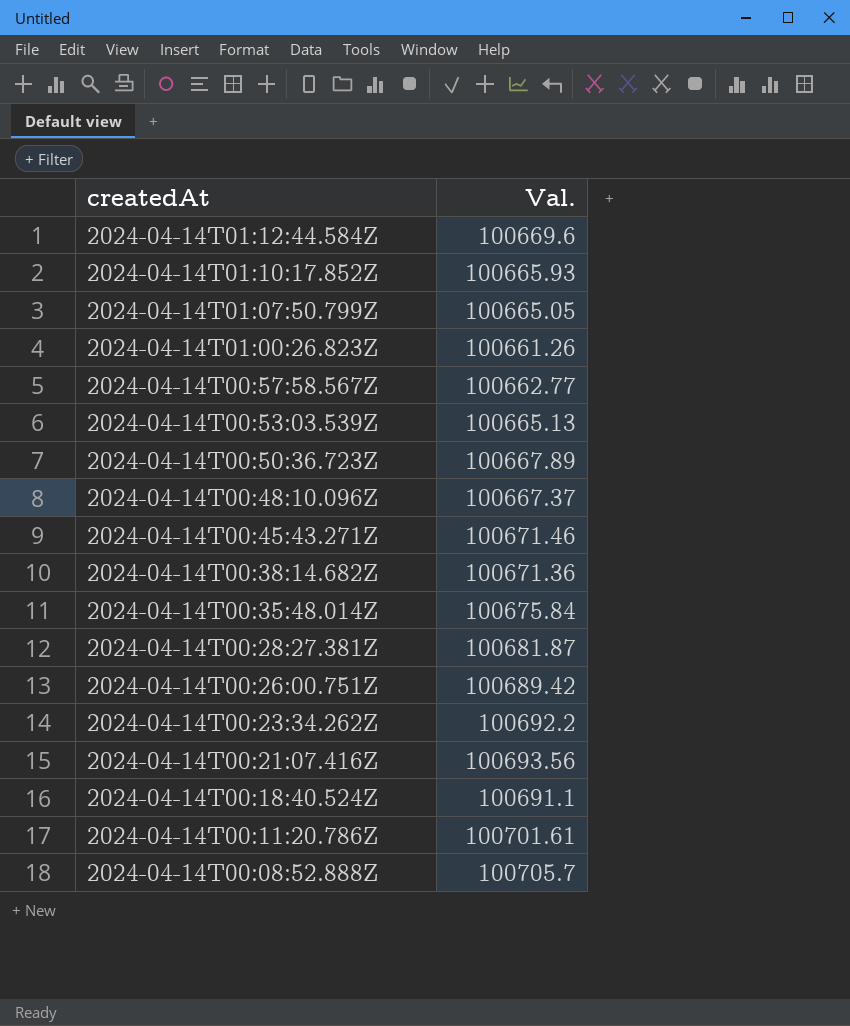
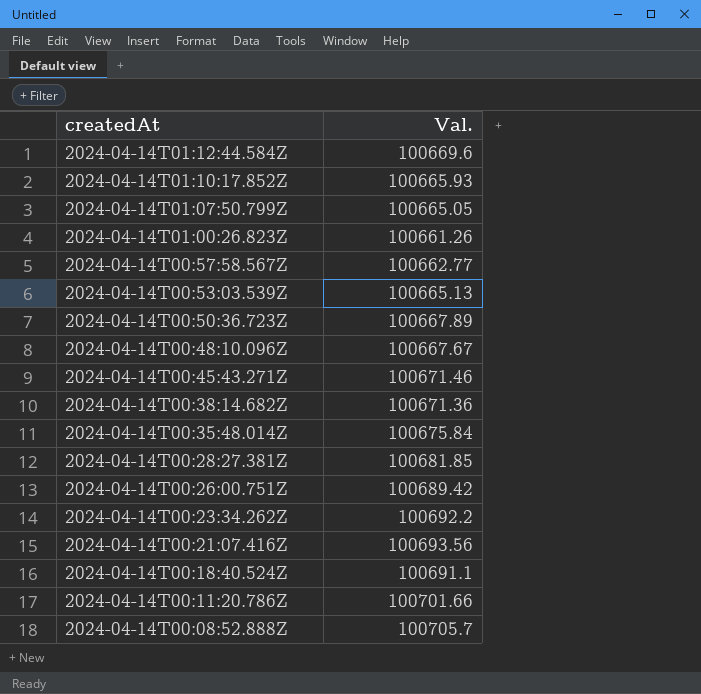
2024-04-14T00:48:10.096Z | Val.: 100667.37 -> 100667.67
2024-04-14T00:28:27.381Z | Val.: 100681.87 -> 100681.85
2024-04-14T00:11:20.786Z | Val.: 100701.61 -> 100701.66

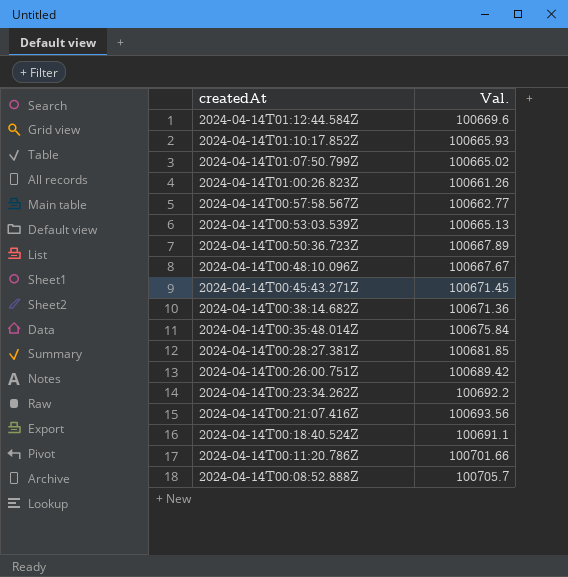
2024-04-14T01:07:50.799Z | Val.: 100665.05 -> 100665.02
2024-04-14T00:45:43.271Z | Val.: 100671.46 -> 100671.45

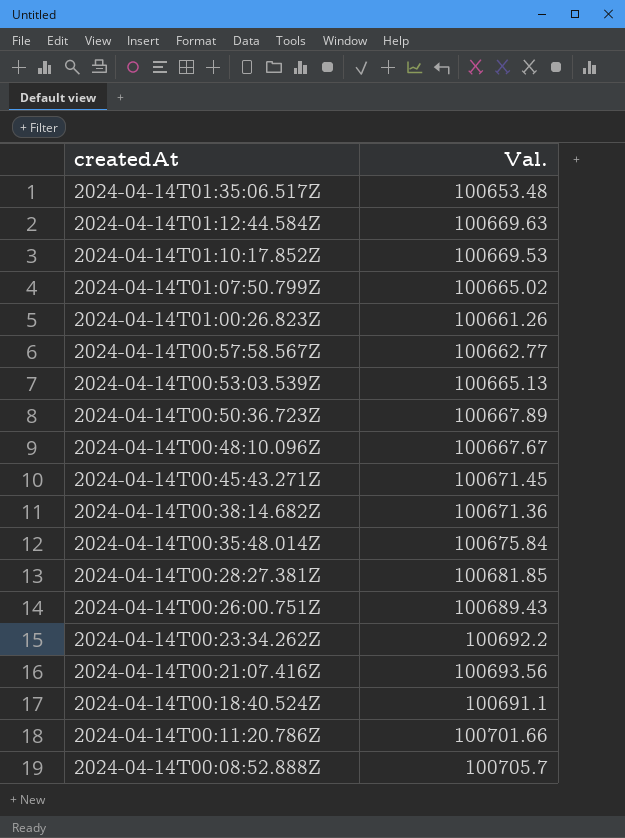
row 2024-04-14T01:35:06.517Z: none -> 100653.48
2024-04-14T01:12:44.584Z | Val.: 100669.6 -> 100669.63
2024-04-14T01:10:17.852Z | Val.: 100665.93 -> 100669.53
2024-04-14T00:26:00.751Z | Val.: 100689.42 -> 100689.43

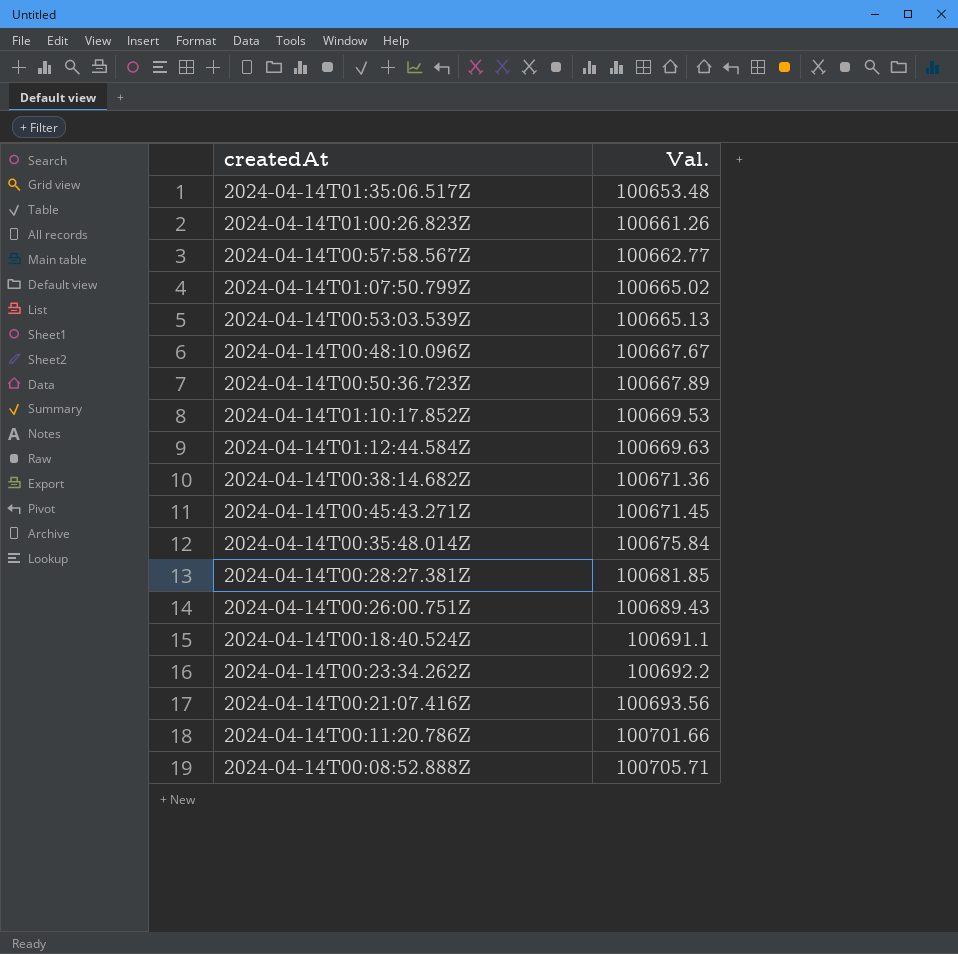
row order: createdAt descending -> Val. ascending
2024-04-14T00:08:52.888Z | Val.: 100705.7 -> 100705.71

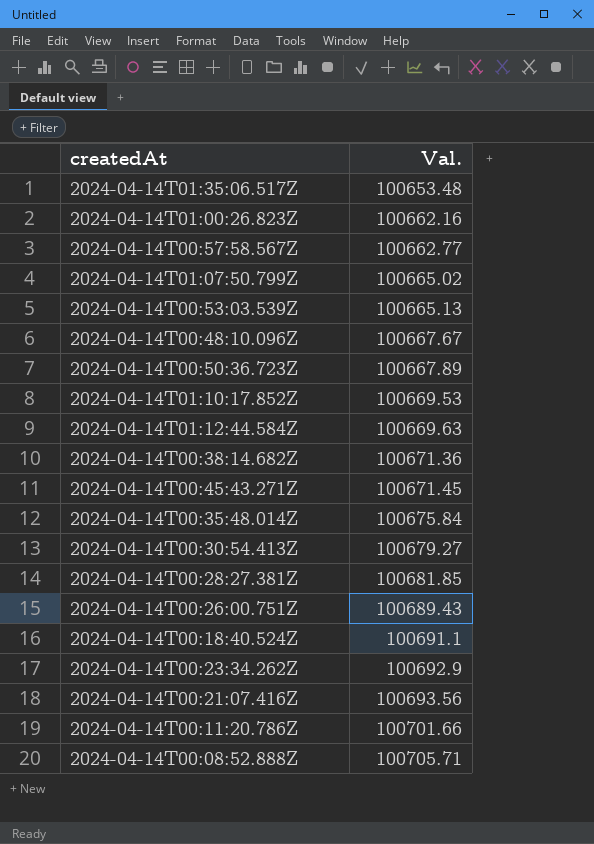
2024-04-14T01:00:26.823Z | Val.: 100661.26 -> 100662.16
row 2024-04-14T00:30:54.413Z: none -> 100679.27
2024-04-14T00:23:34.262Z | Val.: 100692.2 -> 100692.9

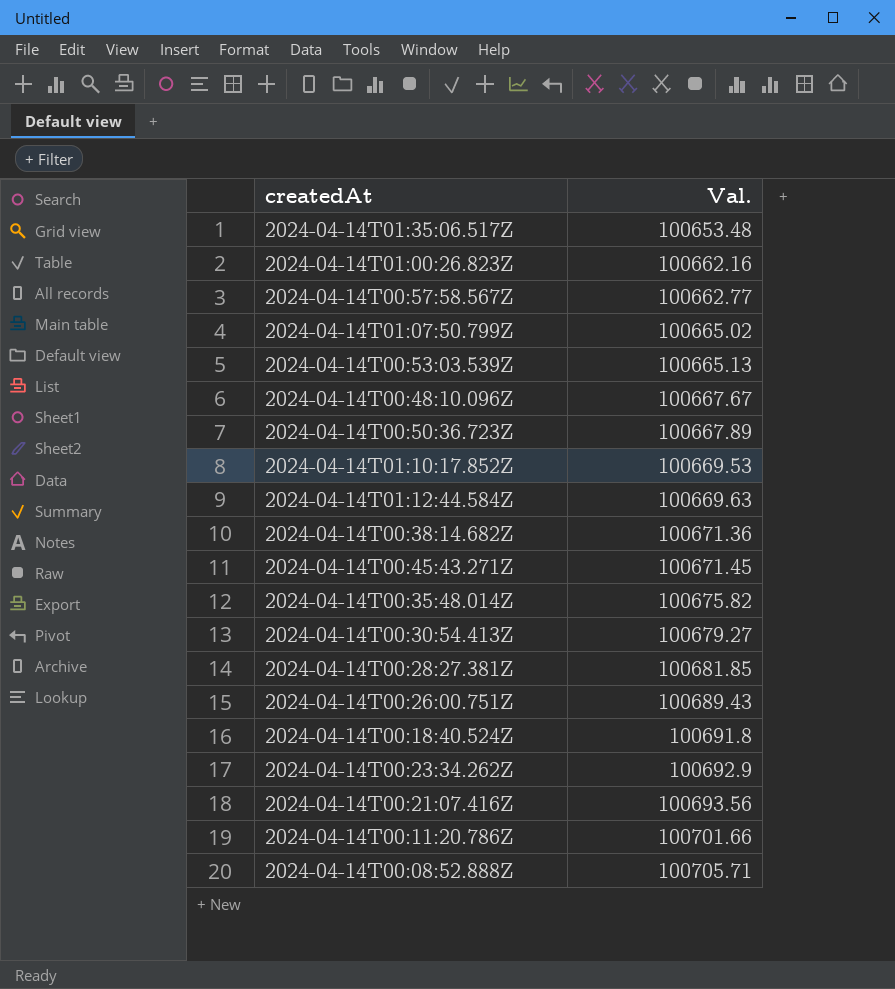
2024-04-14T00:35:48.014Z | Val.: 100675.84 -> 100675.82
2024-04-14T00:18:40.524Z | Val.: 100691.1 -> 100691.8

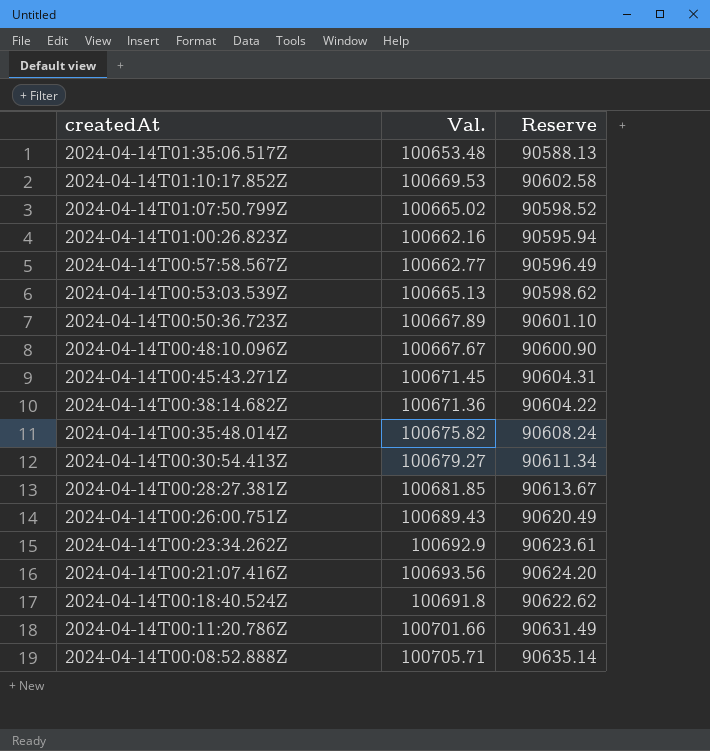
row order: Val. ascending -> createdAt descending
column Reserve | formula: none -> [Val.] * 0.9
row 2024-04-14T01:12:44.584Z: 100669.63 -> none

